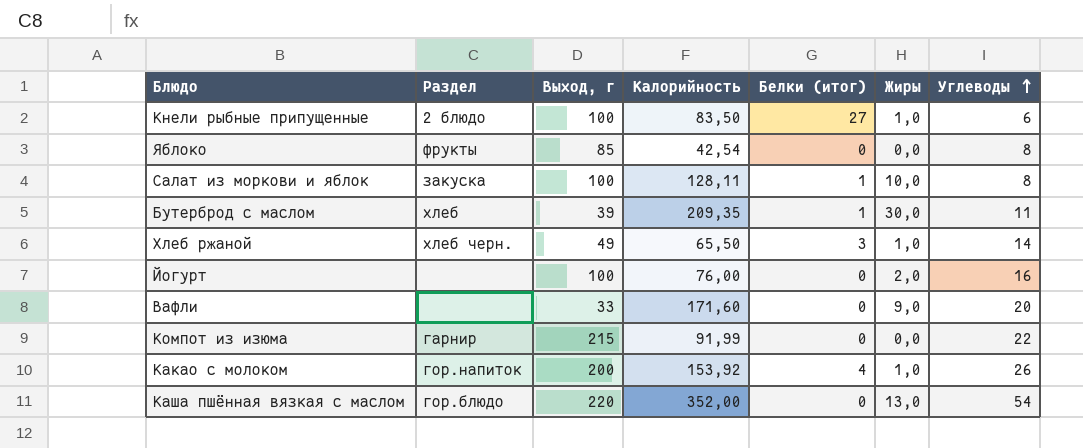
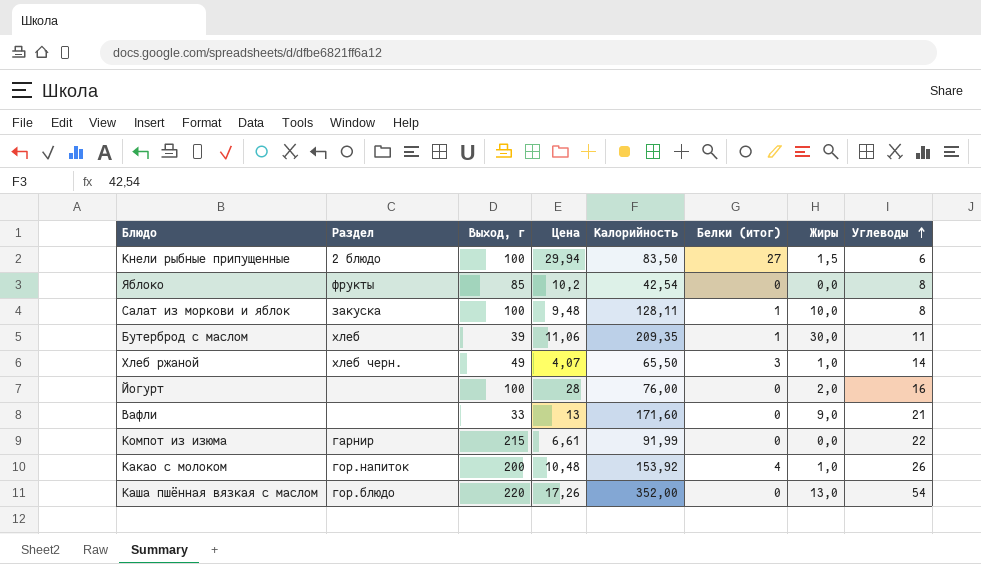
column Цена | position: none -> 4
Кнели рыбные припущенные | Жиры: 1,0 -> 1,5
Вафли | Углеводы: 20 -> 21

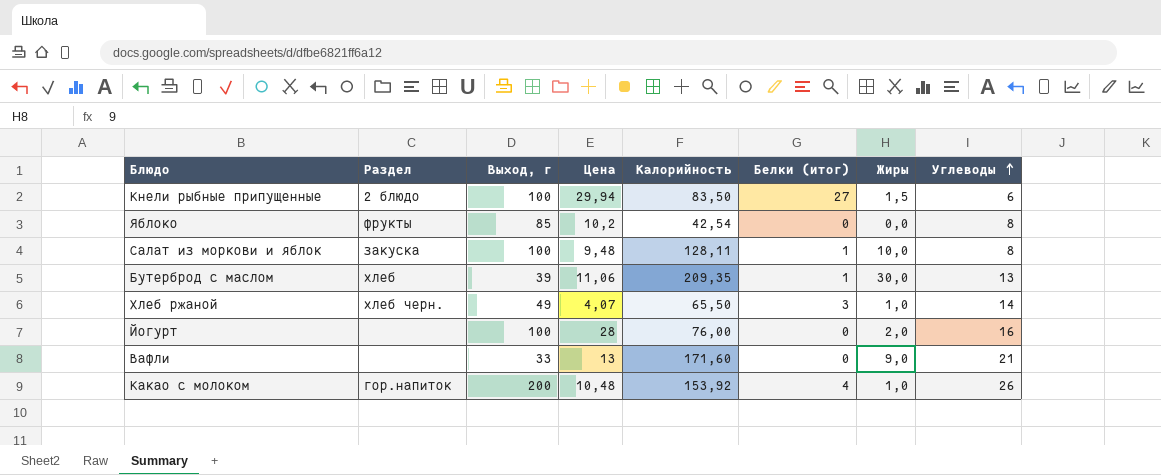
row Компот из изюма: гарнир | 215 | 6,61 | 91,99 | 0 | 0,0 | 22 -> none
row Каша пшённая вязкая с маслом: гор.блюдо | 220 | 17,26 | 352,00 | 0 | 13,0 | 54 -> none
Бутерброд с маслом | Углеводы: 11 -> 13

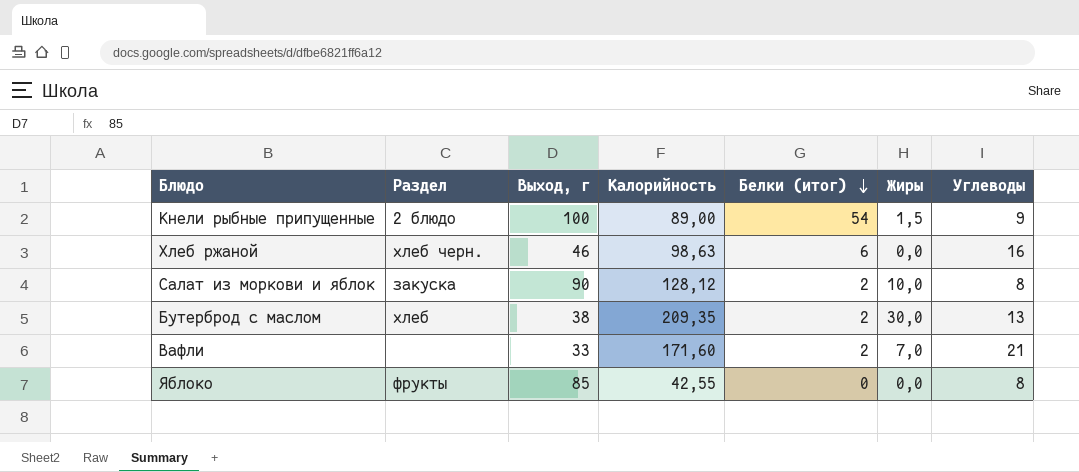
row order: Углеводы ascending -> Белки (итог) descending
column Цена | position: 4 -> none
row Йогурт: none | 100 | 28 | 76,00 | 0 | 2,0 | 16 -> none
row Какао с молоком: гор.напиток | 200 | 10,48 | 153,92 | 4 | 1,0 | 26 -> none
Кнели рыбные припущенные | Калорийность: 83,50 -> 89,00
Кнели рыбные припущенные | Белки (итог): 27 -> 54
Кнели рыбные припущенные | Углеводы: 6 -> 9
Хлеб ржаной | Выход, г: 49 -> 46
Хлеб ржаной | Калорийность: 65,50 -> 98,63
Хлеб ржаной | Белки (итог): 3 -> 6
Хлеб ржаной | Жиры: 1,0 -> 0,0
Хлеб ржаной | Углеводы: 14 -> 16
Салат из моркови и яблок | Выход, г: 100 -> 90
Салат из моркови и яблок | Калорийность: 128,11 -> 128,12
Салат из моркови и яблок | Белки (итог): 1 -> 2
Бутерброд с маслом | Выход, г: 39 -> 38
Бутерброд с маслом | Белки (итог): 1 -> 2
Вафли | Белки (итог): 0 -> 2
Вафли | Жиры: 9,0 -> 7,0
Яблоко | Калорийность: 42,54 -> 42,55

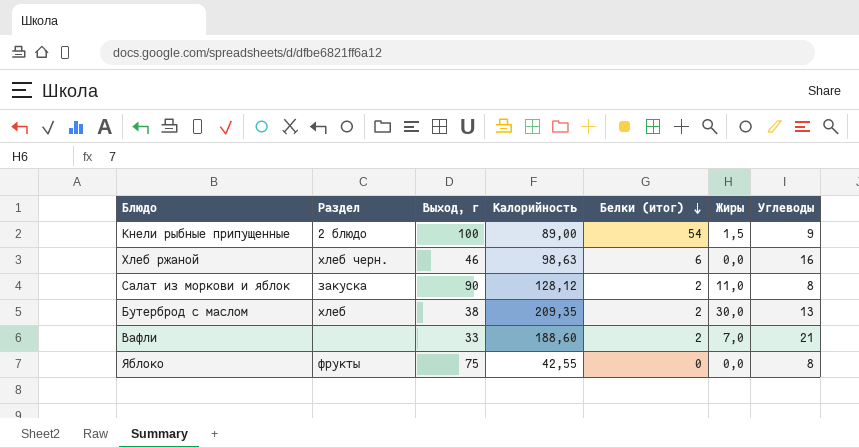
Салат из моркови и яблок | Жиры: 10,0 -> 11,0
Вафли | Калорийность: 171,60 -> 188,60
Яблоко | Выход, г: 85 -> 75

